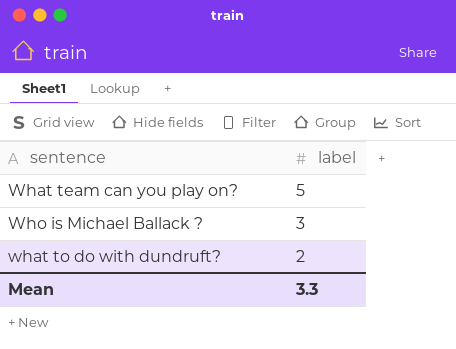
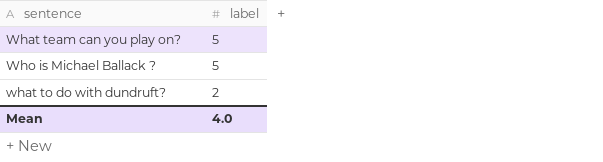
Who is Michael Ballack ? | label: 3 -> 5
Mean | label: 3.3 -> 4.0

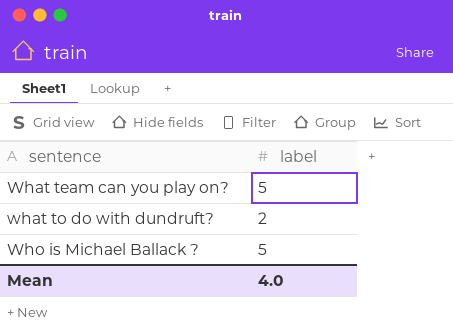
row order: label descending -> sentence ascending

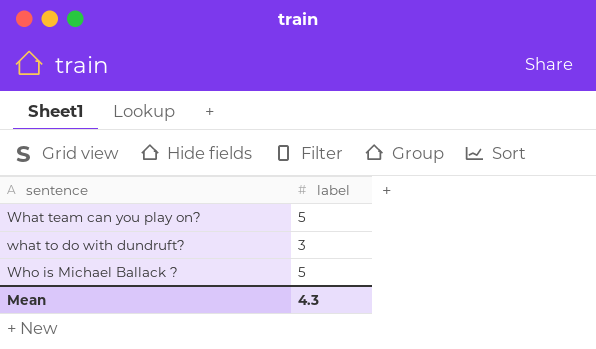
what to do with dundruft? | label: 2 -> 3
Mean | label: 4.0 -> 4.3

